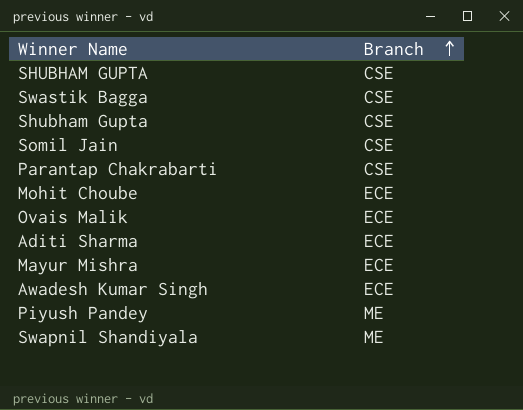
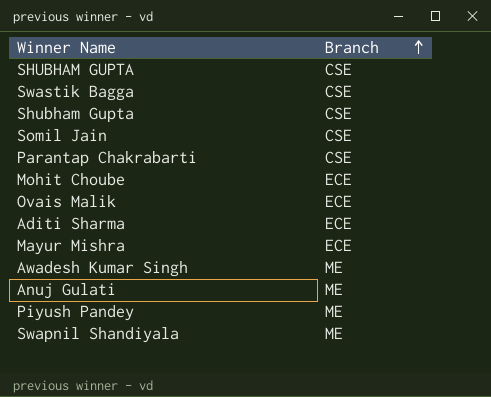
Awadesh Kumar Singh | Branch: ECE -> ME
row Anuj Gulati: none -> ME

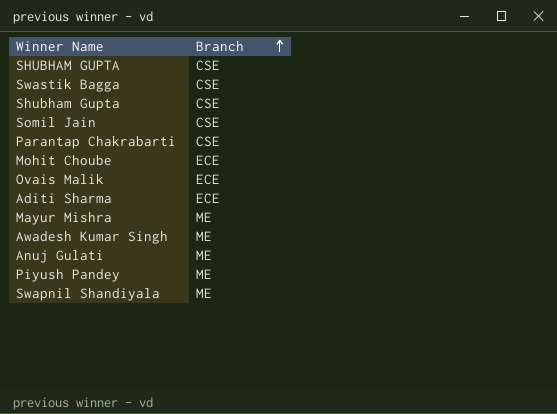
Mayur Mishra | Branch: ECE -> ME

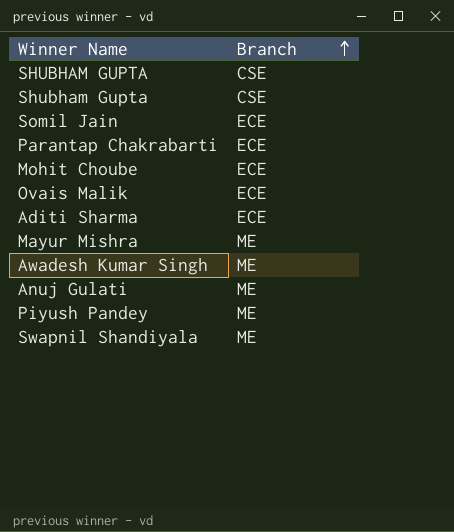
row Swastik Bagga: CSE -> none
Somil Jain | Branch: CSE -> ECE
Parantap Chakrabarti | Branch: CSE -> ECE

